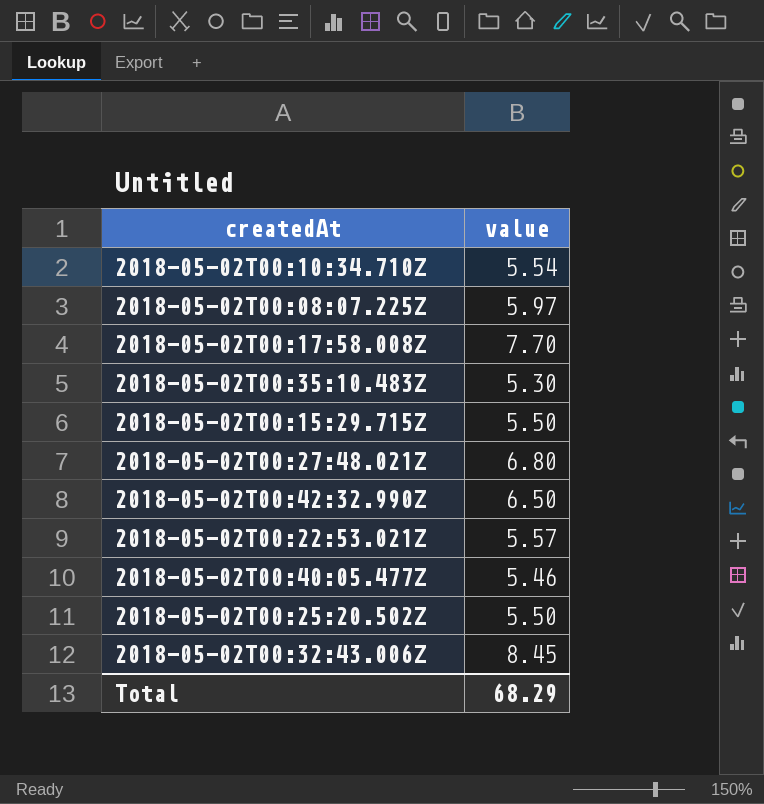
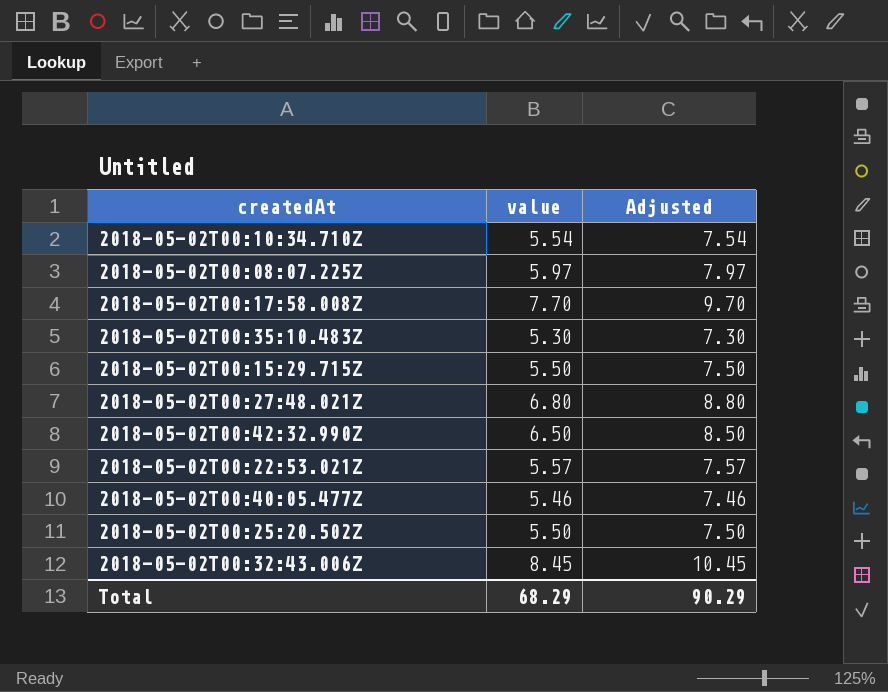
column Adjusted | formula: none -> [value] + 2

